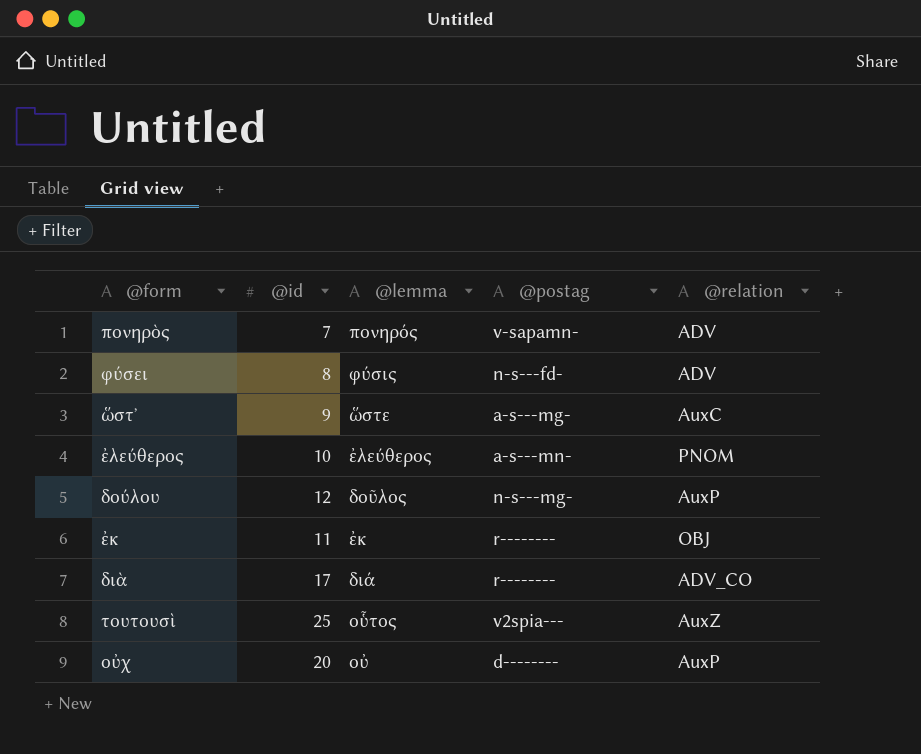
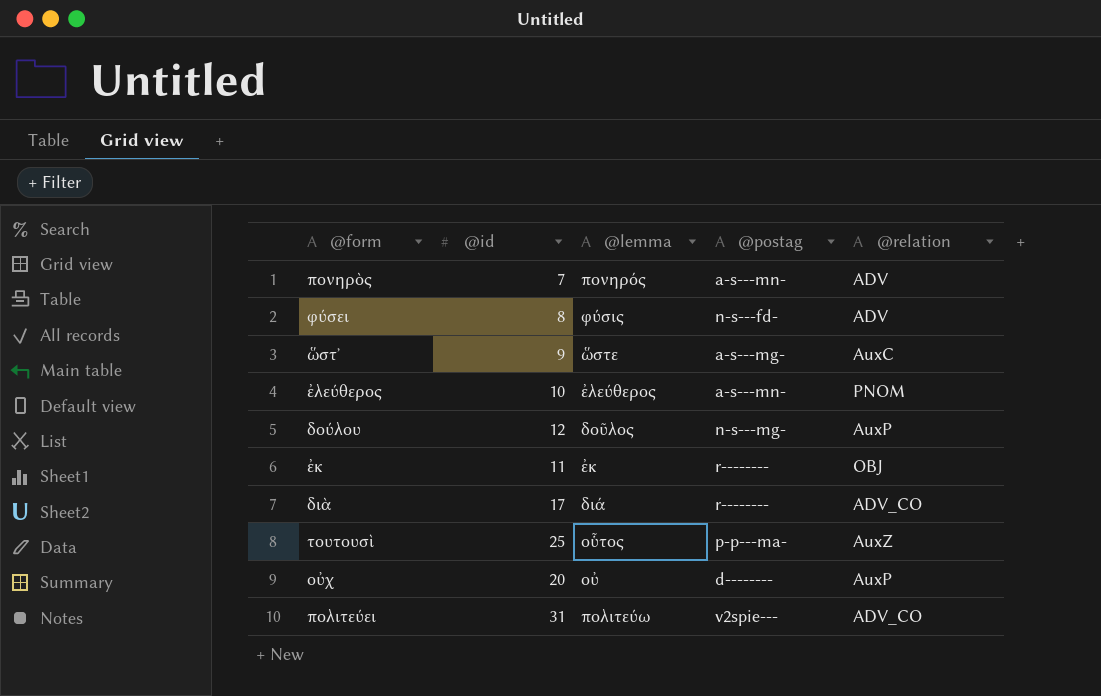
πονηρὸς | @postag: v-sapamn- -> a-s---mn-
τουτουσὶ | @postag: v2spia--- -> p-p---ma-
row πολιτεύει: none -> 31 | πολιτεύω | v2spie--- | ADV_CO

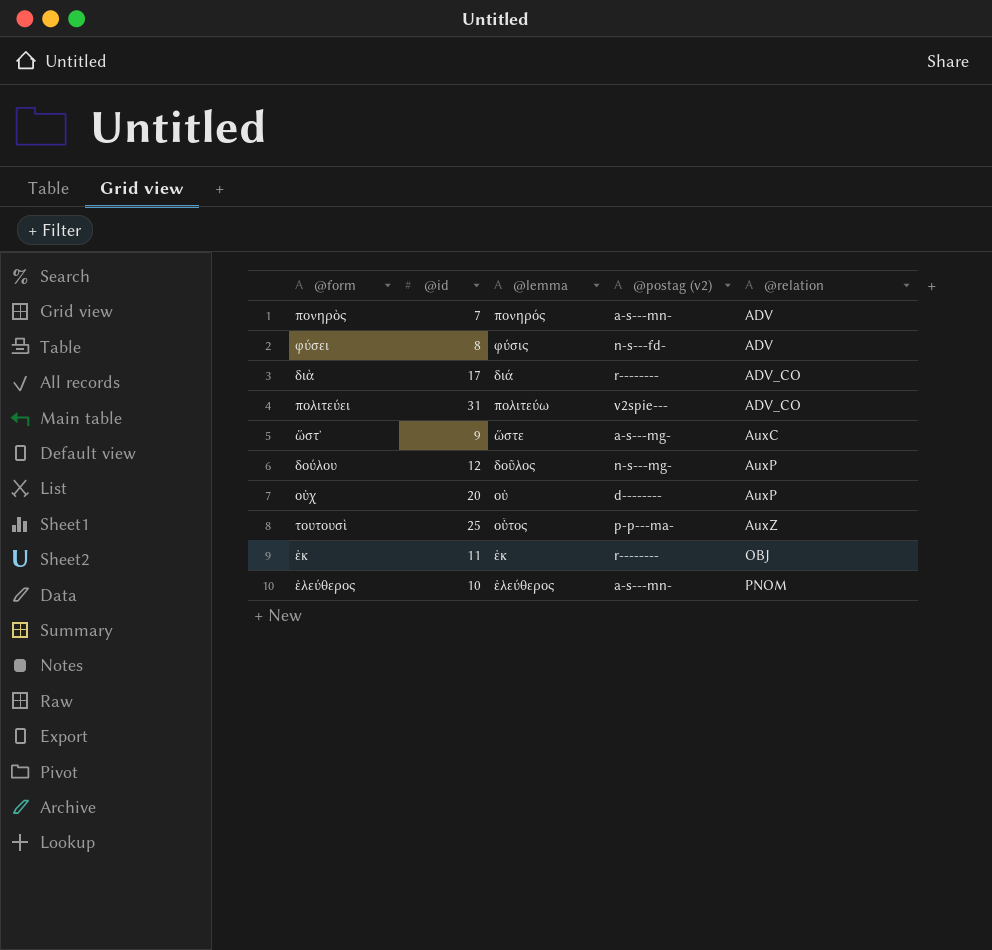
row order: none -> @relation ascending
column name: @postag -> @postag (v2)

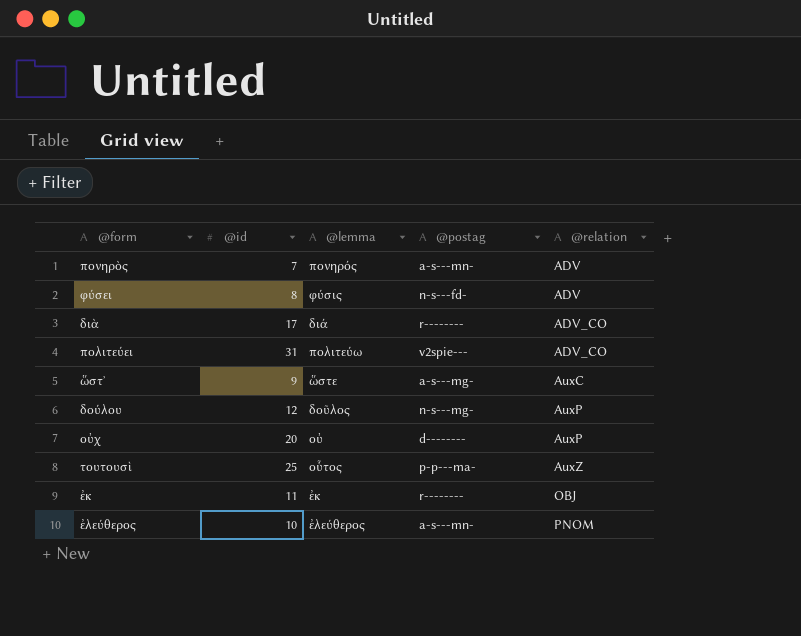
column name: @postag (v2) -> @postag

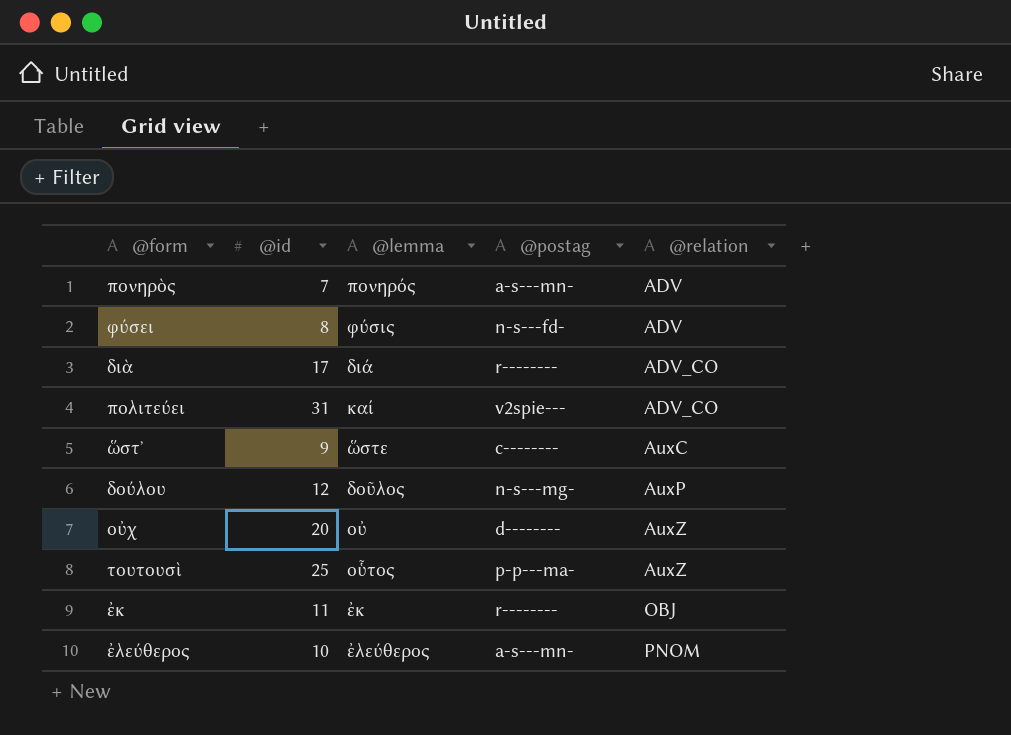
πολιτεύει | @lemma: πολιτεύω -> καί
ὥστ᾽ | @postag: a-s---mg- -> c--------
οὐχ | @relation: AuxP -> AuxZ

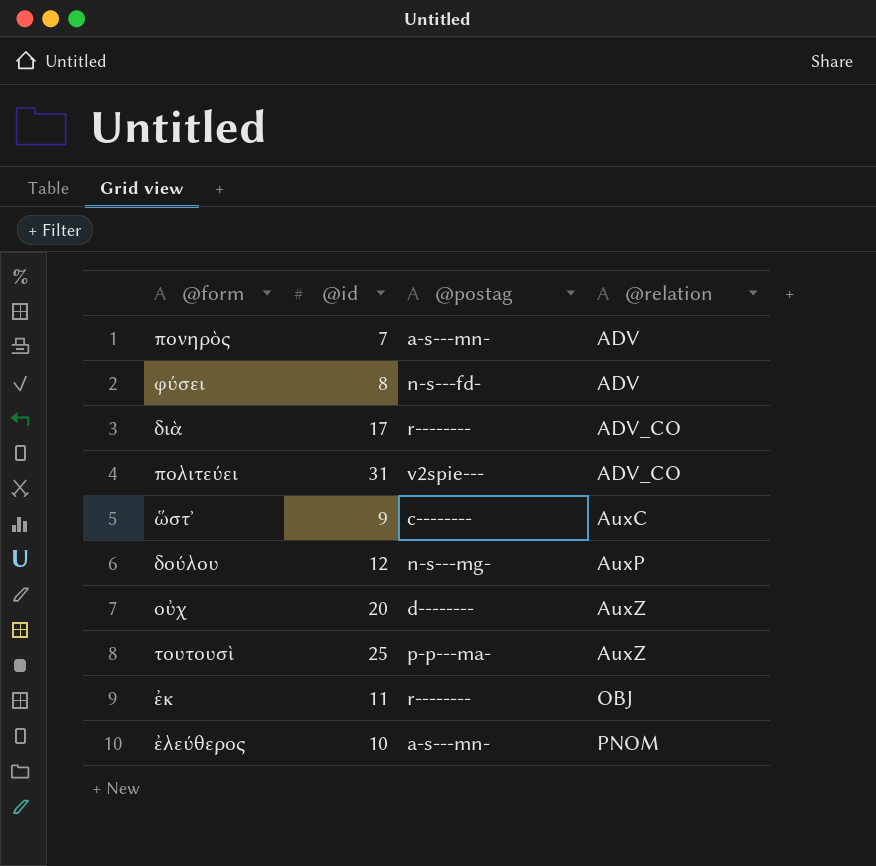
column @lemma | position: 3 -> none

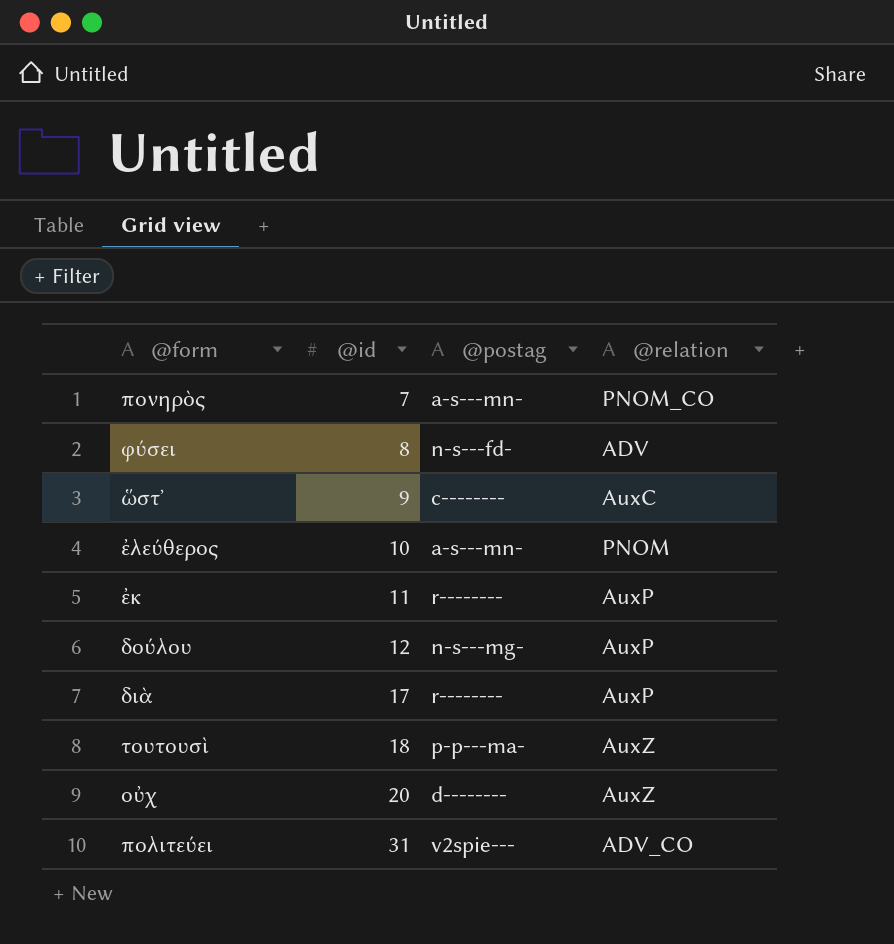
row order: @relation ascending -> @id ascending
πονηρὸς | @relation: ADV -> PNOM_CO
ἐκ | @relation: OBJ -> AuxP
διὰ | @relation: ADV_CO -> AuxP
τουτουσὶ | @id: 25 -> 18

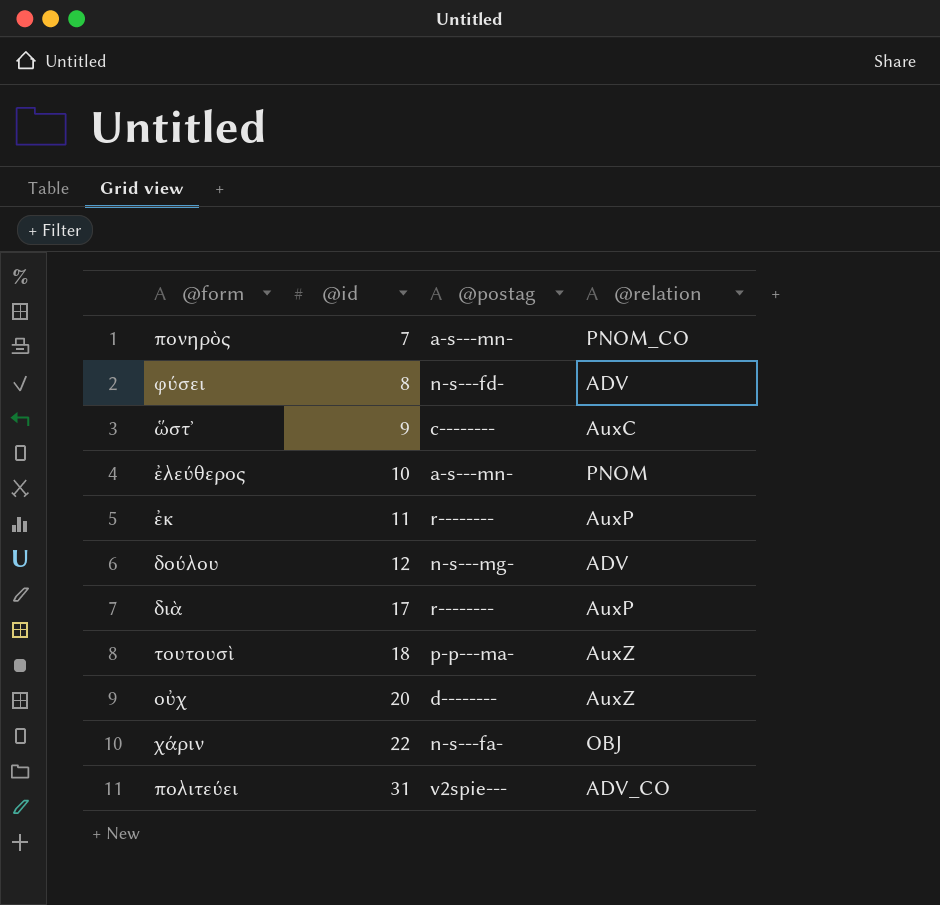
δούλου | @relation: AuxP -> ADV
row χάριν: none -> 22 | n-s---fa- | OBJ

